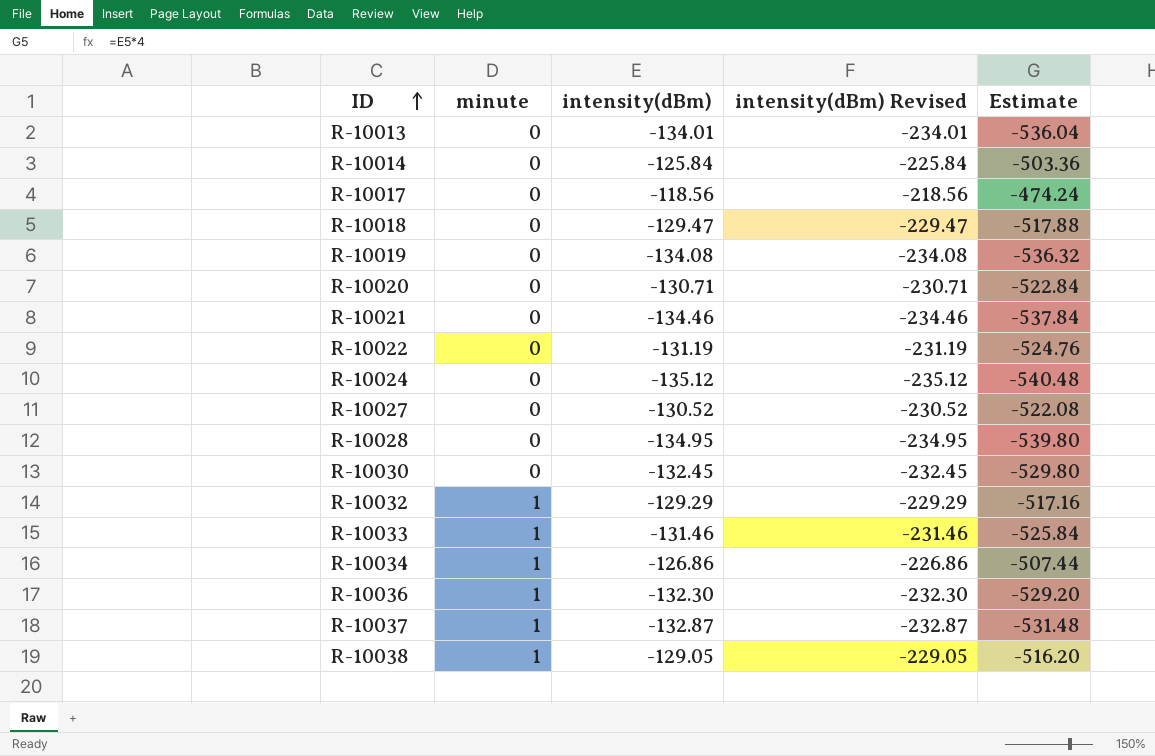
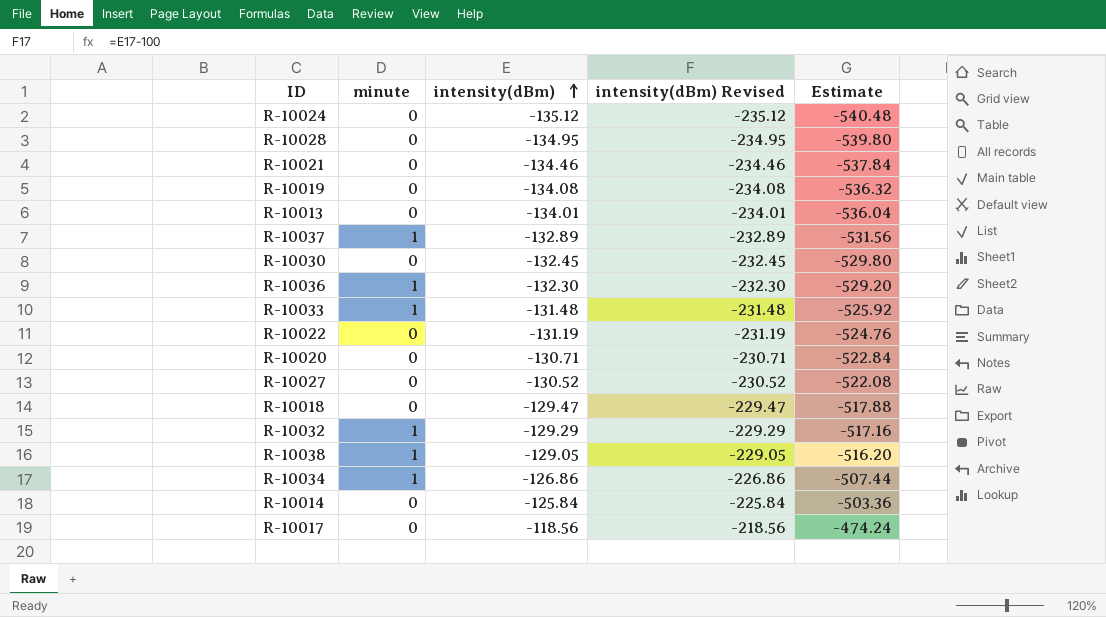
row order: ID ascending -> intensity(dBm) ascending
R-10037 | intensity(dBm): -132.87 -> -132.89
R-10037 | intensity(dBm) Revised: -232.87 -> -232.89
R-10037 | Estimate: -531.48 -> -531.56
R-10033 | intensity(dBm): -131.46 -> -131.48
R-10033 | intensity(dBm) Revised: -231.46 -> -231.48
R-10033 | Estimate: -525.84 -> -525.92

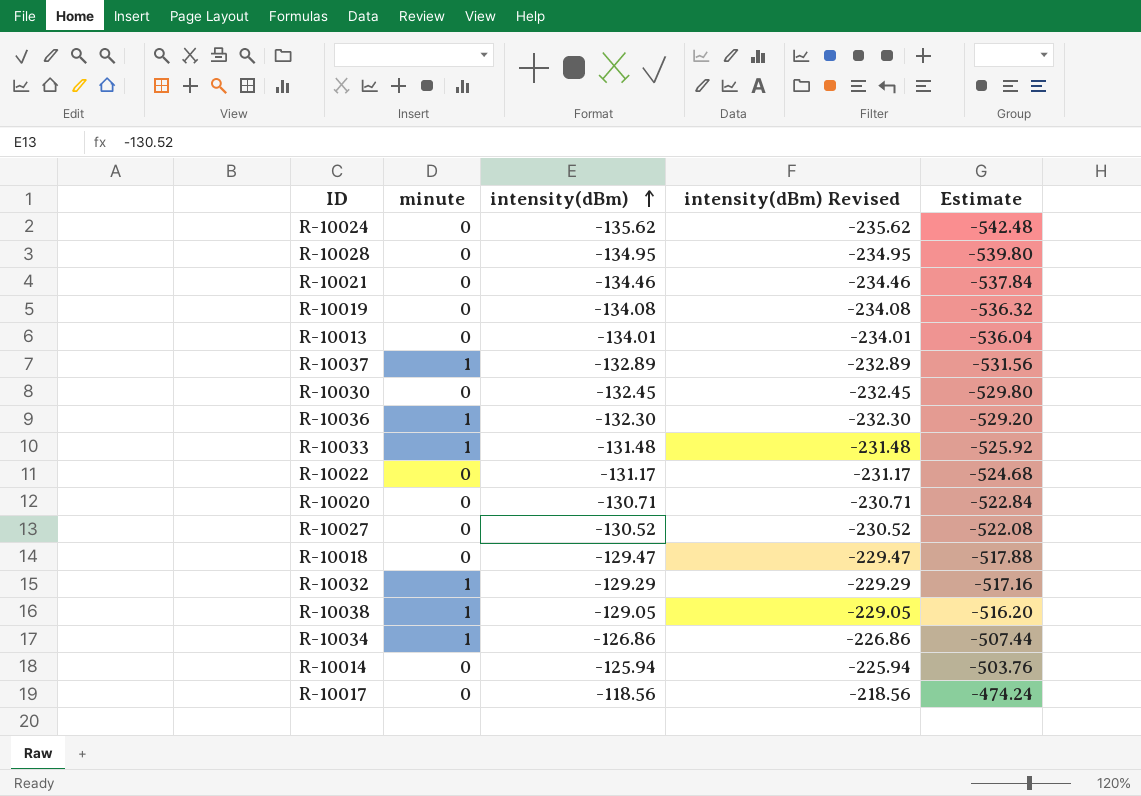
R-10024 | intensity(dBm): -135.12 -> -135.62
R-10024 | intensity(dBm) Revised: -235.12 -> -235.62
R-10024 | Estimate: -540.48 -> -542.48
R-10022 | intensity(dBm): -131.19 -> -131.17
R-10022 | intensity(dBm) Revised: -231.19 -> -231.17
R-10022 | Estimate: -524.76 -> -524.68
R-10014 | intensity(dBm): -125.84 -> -125.94
R-10014 | intensity(dBm) Revised: -225.84 -> -225.94
R-10014 | Estimate: -503.36 -> -503.76

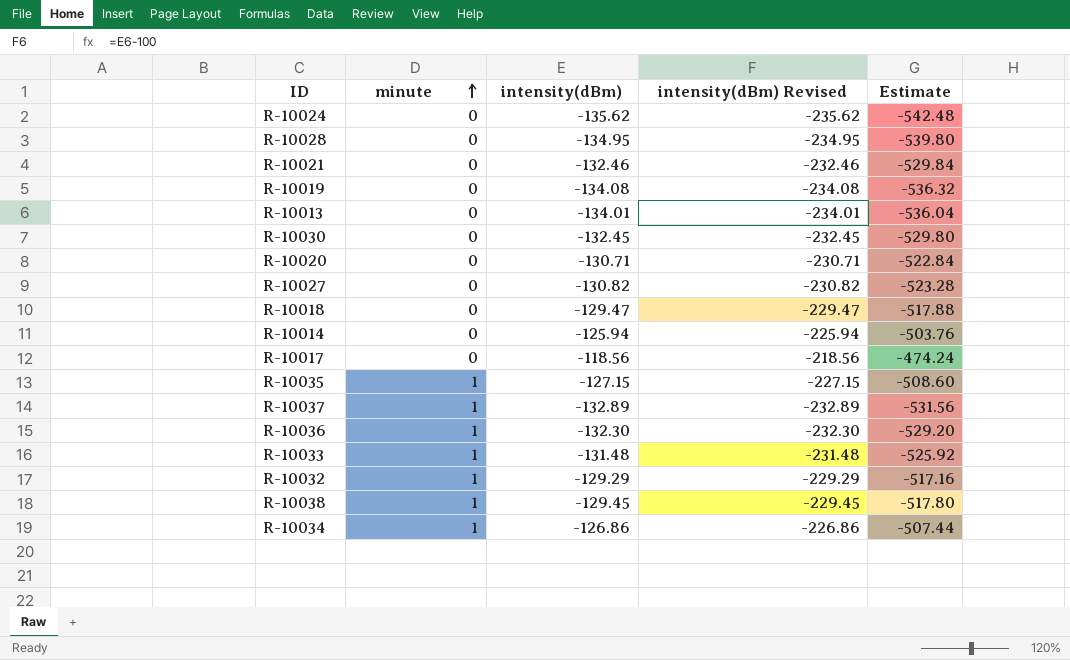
row order: intensity(dBm) ascending -> minute ascending
row R-10022: 0 | -131.17 | -231.17 | -524.68 -> none
R-10021 | intensity(dBm): -134.46 -> -132.46
R-10021 | intensity(dBm) Revised: -234.46 -> -232.46
R-10021 | Estimate: -537.84 -> -529.84
R-10027 | intensity(dBm): -130.52 -> -130.82
R-10027 | intensity(dBm) Revised: -230.52 -> -230.82
R-10027 | Estimate: -522.08 -> -523.28
row R-10035: none -> 1 | -127.15 | -227.15 | -508.60
R-10038 | intensity(dBm): -129.05 -> -129.45
R-10038 | intensity(dBm) Revised: -229.05 -> -229.45
R-10038 | Estimate: -516.20 -> -517.80

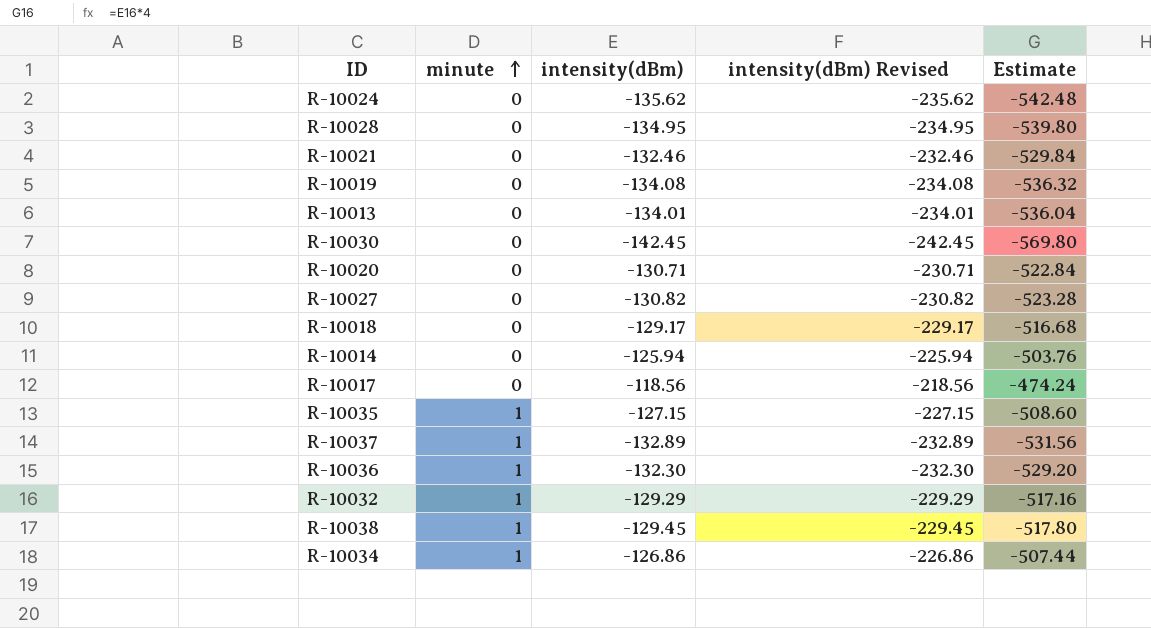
row R-10033: 1 | -131.48 | -231.48 | -525.92 -> none
R-10030 | intensity(dBm): -132.45 -> -142.45
R-10030 | intensity(dBm) Revised: -232.45 -> -242.45
R-10030 | Estimate: -529.80 -> -569.80
R-10018 | intensity(dBm): -129.47 -> -129.17
R-10018 | intensity(dBm) Revised: -229.47 -> -229.17
R-10018 | Estimate: -517.88 -> -516.68

